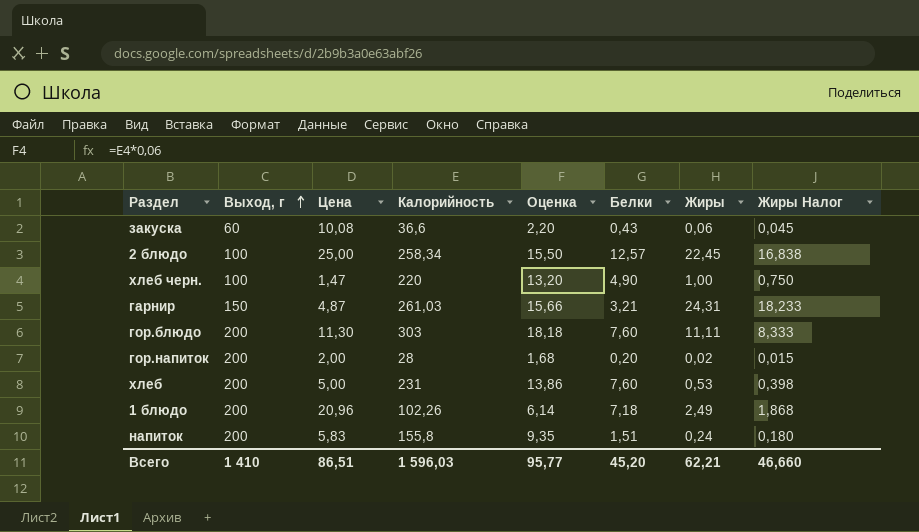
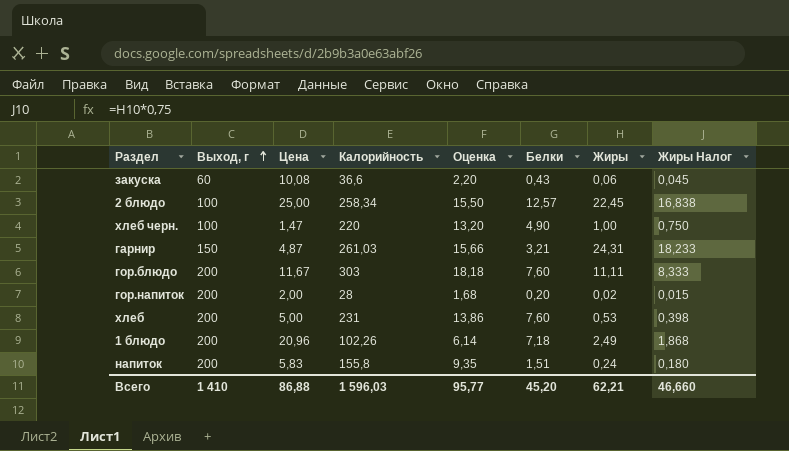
гор.блюдо | Цена: 11,30 -> 11,67
Всего | Цена: 86,51 -> 86,88

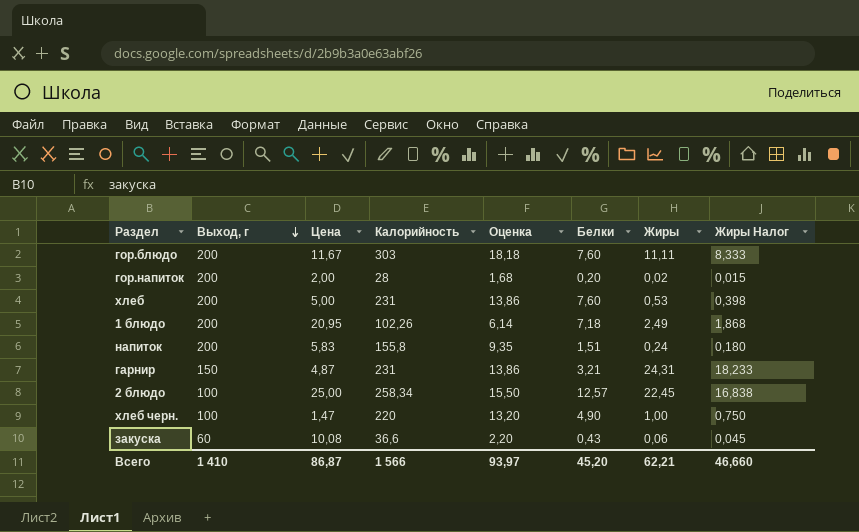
row order: Выход, г ascending -> Выход, г descending
1 блюдо | Цена: 20,96 -> 20,95
гарнир | Калорийность: 261,03 -> 231
гарнир | Оценка: 15,66 -> 13,86
Всего | Цена: 86,88 -> 86,87
Всего | Калорийность: 1 596,03 -> 1 566
Всего | Оценка: 95,77 -> 93,97

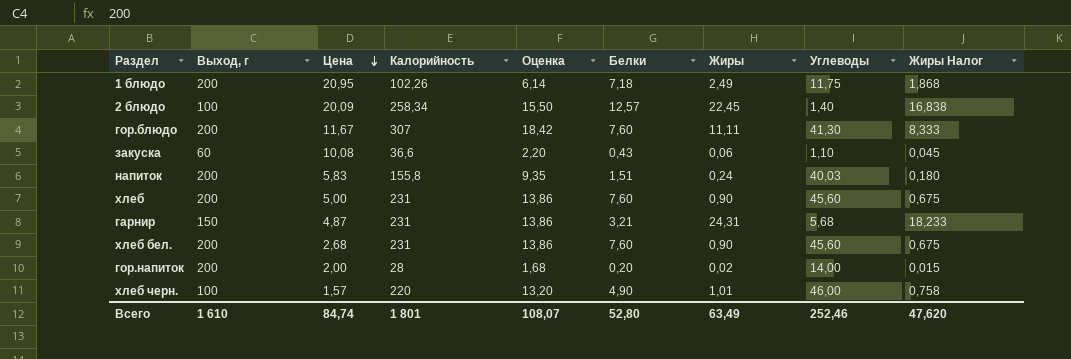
row order: Выход, г descending -> Цена descending
column Углеводы | position: none -> 8
2 блюдо | Цена: 25,00 -> 20,09
гор.блюдо | Калорийность: 303 -> 307
гор.блюдо | Оценка: 18,18 -> 18,42
хлеб | Жиры: 0,53 -> 0,90
хлеб | Жиры Налог: 0,398 -> 0,675
row хлеб бел.: none -> 200 | 2,68 | 231 | 13,86 | 7,60 | 0,90 | 45,60 | 0,675
хлеб черн. | Цена: 1,47 -> 1,57
хлеб черн. | Жиры: 1,00 -> 1,01
хлеб черн. | Жиры Налог: 0,750 -> 0,758
Всего | Выход, г: 1 410 -> 1 610
Всего | Цена: 86,87 -> 84,74
Всего | Калорийность: 1 566 -> 1 801
Всего | Оценка: 93,97 -> 108,07
Всего | Белки: 45,20 -> 52,80
Всего | Жиры: 62,21 -> 63,49
Всего | Жиры Налог: 46,660 -> 47,620

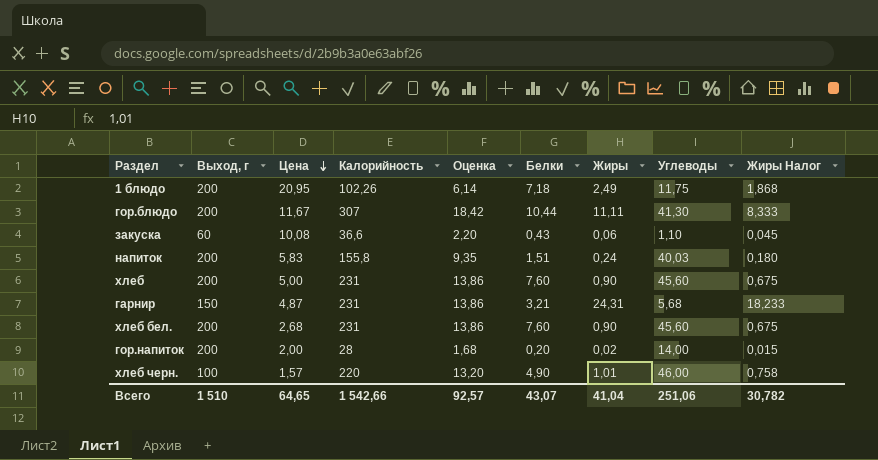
row 2 блюдо: 100 | 20,09 | 258,34 | 15,50 | 12,57 | 22,45 | 1,40 | 16,838 -> none
гор.блюдо | Белки: 7,60 -> 10,44
Всего | Выход, г: 1 610 -> 1 510
Всего | Цена: 84,74 -> 64,65
Всего | Калорийность: 1 801 -> 1 542,66
Всего | Оценка: 108,07 -> 92,57
Всего | Белки: 52,80 -> 43,07
Всего | Жиры: 63,49 -> 41,04
Всего | Углеводы: 252,46 -> 251,06
Всего | Жиры Налог: 47,620 -> 30,782

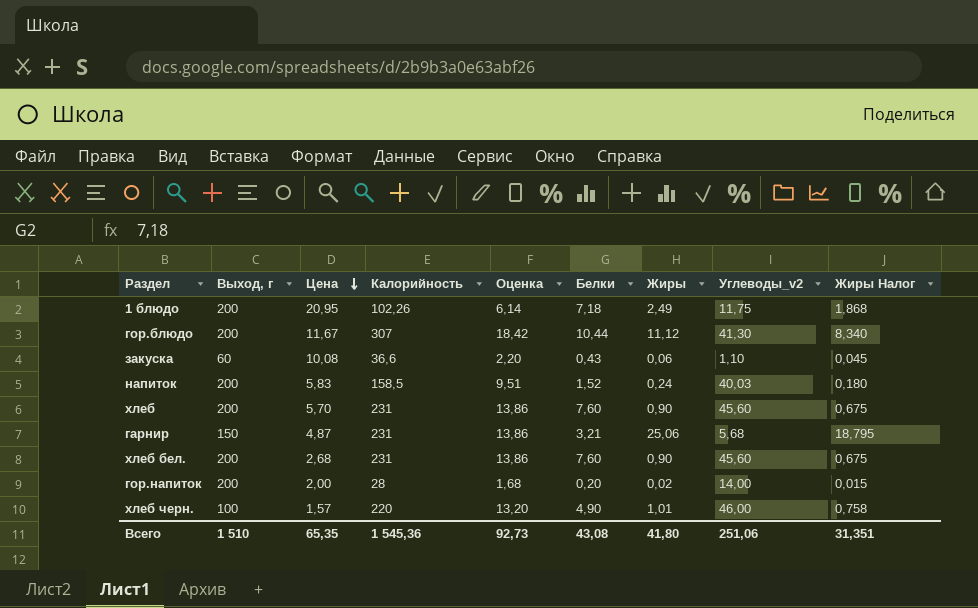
column name: Углеводы -> Углеводы_v2
гор.блюдо | Жиры: 11,11 -> 11,12
гор.блюдо | Жиры Налог: 8,333 -> 8,340
напиток | Калорийность: 155,8 -> 158,5
напиток | Оценка: 9,35 -> 9,51
напиток | Белки: 1,51 -> 1,52
хлеб | Цена: 5,00 -> 5,70
гарнир | Жиры: 24,31 -> 25,06
гарнир | Жиры Налог: 18,233 -> 18,795
Всего | Цена: 64,65 -> 65,35
Всего | Калорийность: 1 542,66 -> 1 545,36
Всего | Оценка: 92,57 -> 92,73
Всего | Белки: 43,07 -> 43,08
Всего | Жиры: 41,04 -> 41,80
Всего | Жиры Налог: 30,782 -> 31,351

